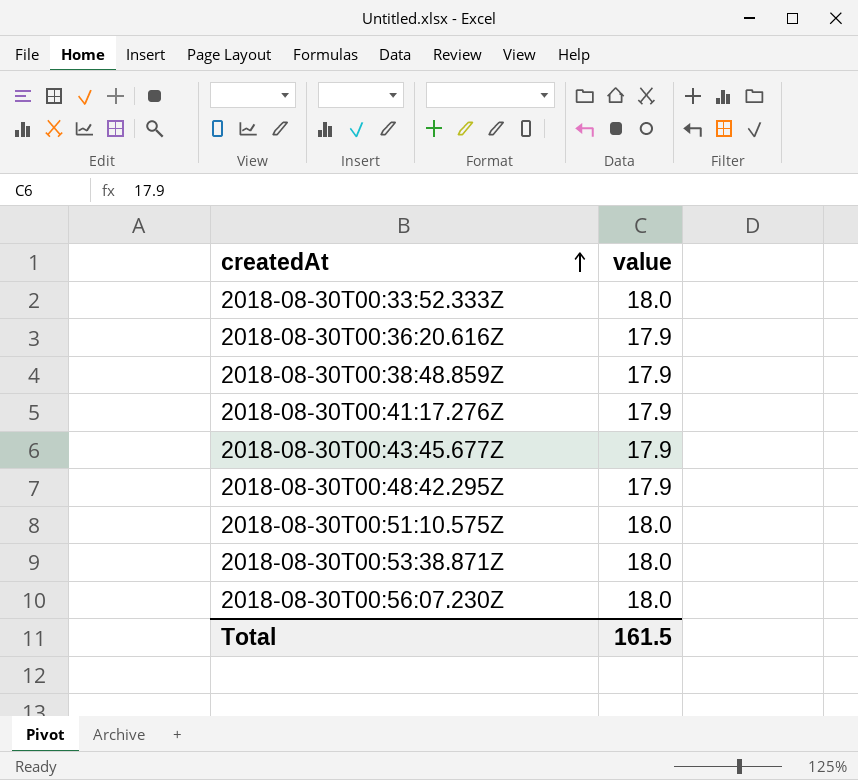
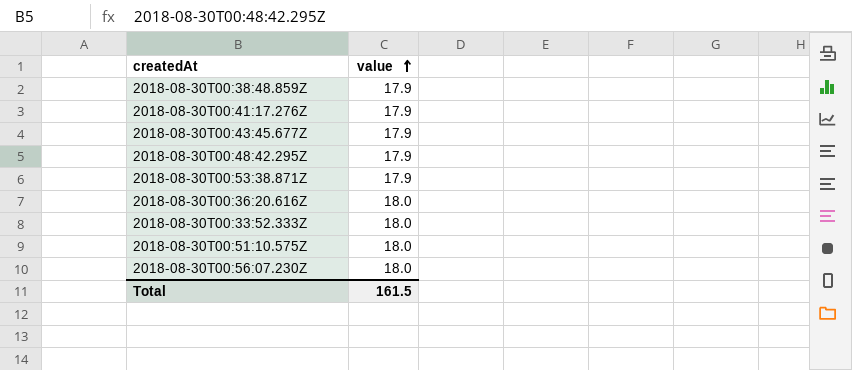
row order: createdAt ascending -> value ascending
2018-08-30T00:53:38.871Z | value: 18.0 -> 17.9
2018-08-30T00:36:20.616Z | value: 17.9 -> 18.0

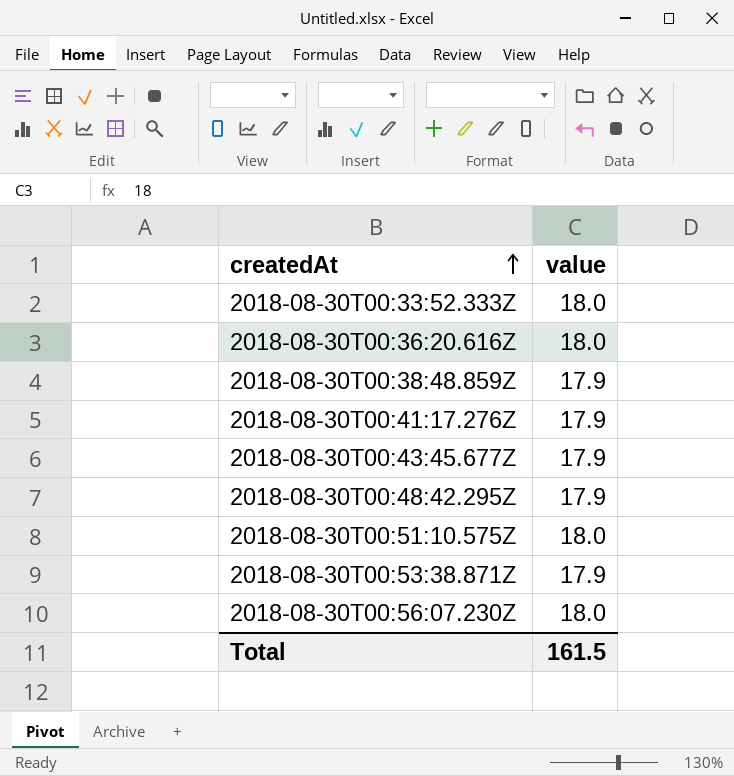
row order: value ascending -> createdAt ascending

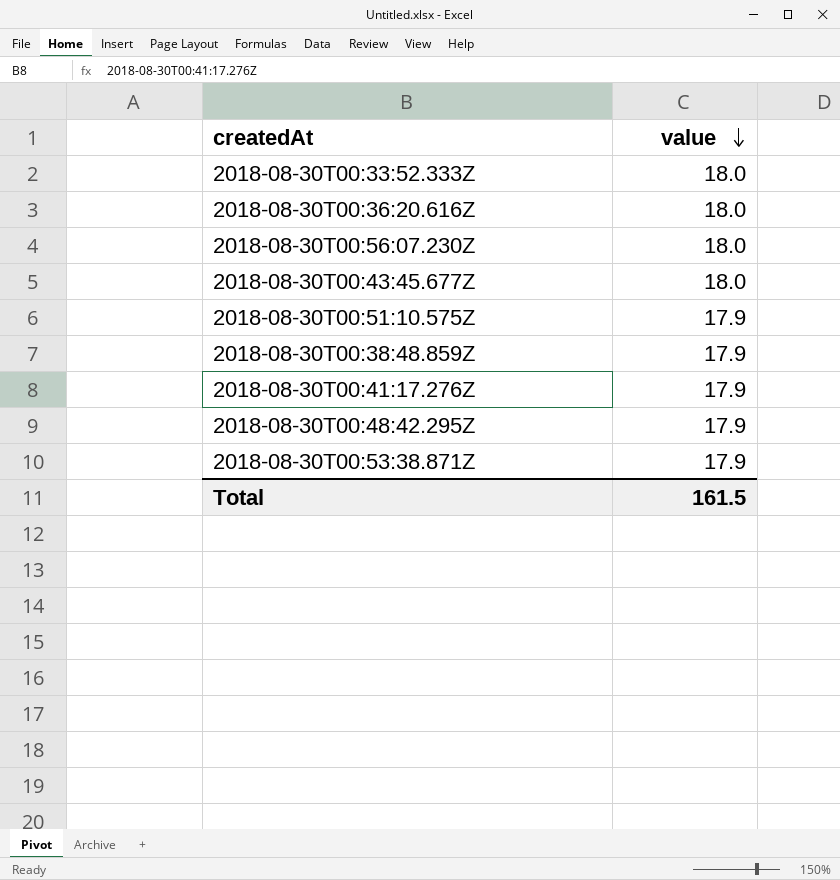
row order: createdAt ascending -> value descending
2018-08-30T00:43:45.677Z | value: 17.9 -> 18.0
2018-08-30T00:51:10.575Z | value: 18.0 -> 17.9

